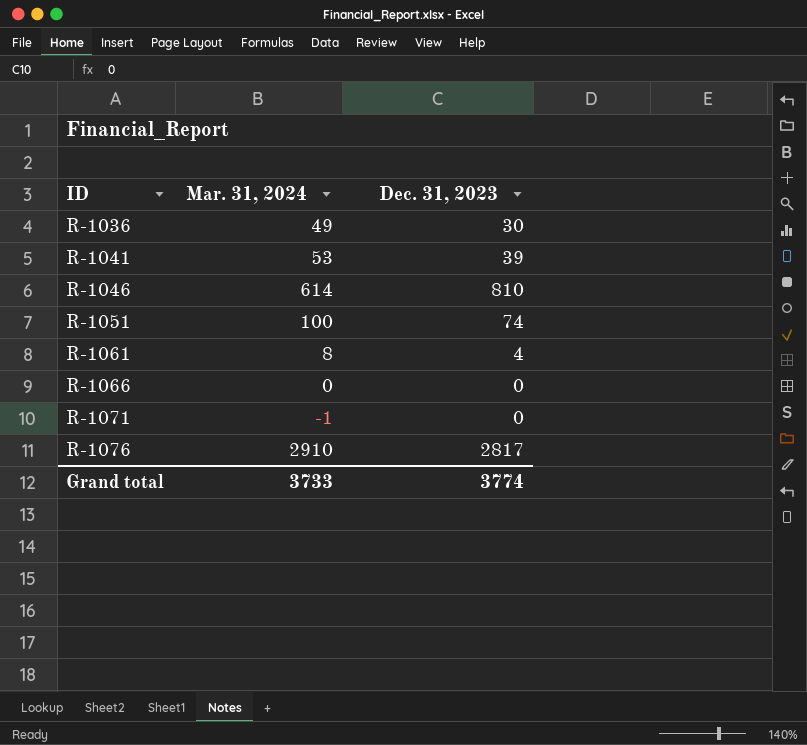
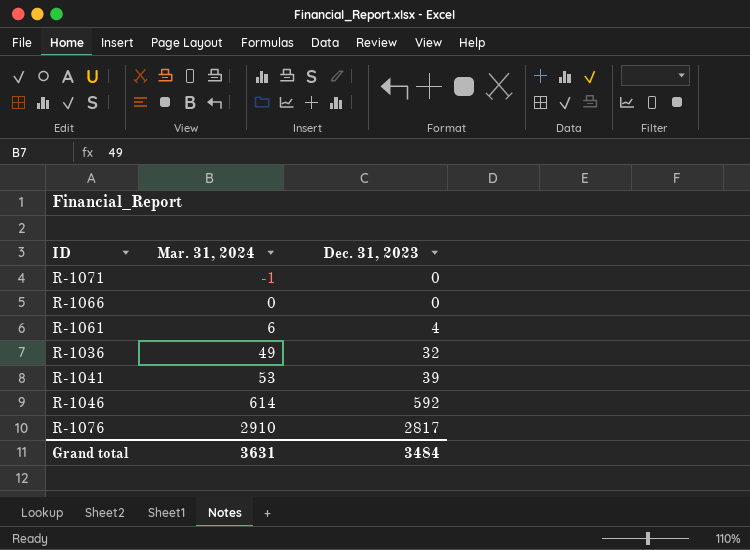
row order: ID ascending -> Mar. 31, 2024 ascending
row R-1051: 100 | 74 -> none
R-1061 | Mar. 31, 2024: 8 -> 6
R-1036 | Dec. 31, 2023: 30 -> 32
R-1046 | Dec. 31, 2023: 810 -> 592
Grand total | Mar. 31, 2024: 3733 -> 3631
Grand total | Dec. 31, 2023: 3774 -> 3484

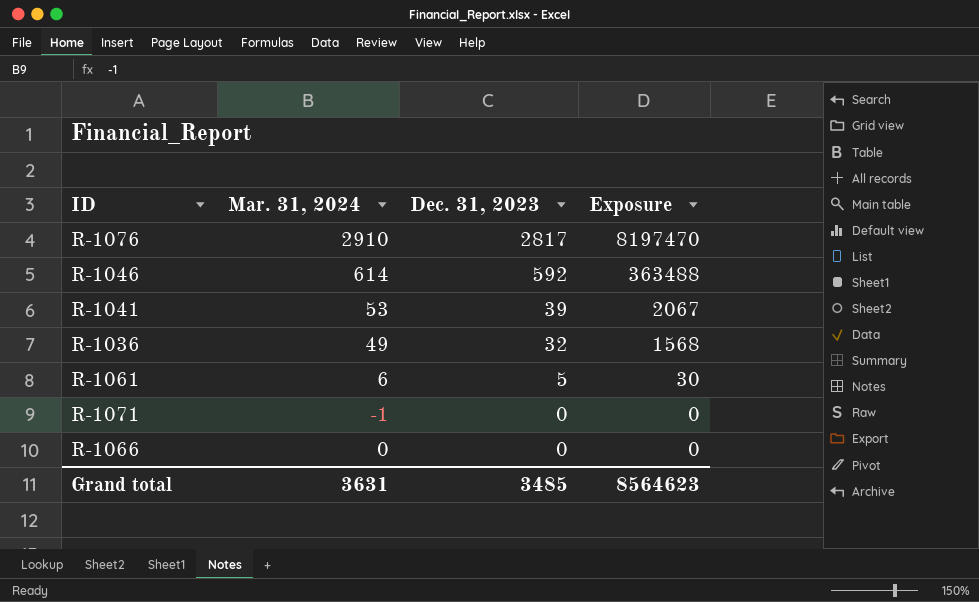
row order: Mar. 31, 2024 ascending -> Dec. 31, 2023 descending
column Exposure | formula: none -> [Mar. 31, 2024] * [Dec. 31, 2023]
R-1061 | Dec. 31, 2023: 4 -> 5
Grand total | Dec. 31, 2023: 3484 -> 3485

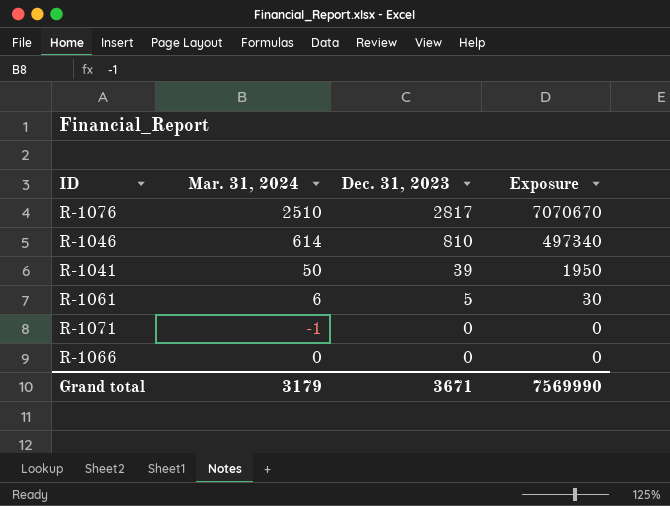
row R-1036: 49 | 32 | 1568 -> none
R-1076 | Mar. 31, 2024: 2910 -> 2510
R-1076 | Exposure: 8197470 -> 7070670
R-1046 | Dec. 31, 2023: 592 -> 810
R-1046 | Exposure: 363488 -> 497340
R-1041 | Mar. 31, 2024: 53 -> 50
R-1041 | Exposure: 2067 -> 1950
Grand total | Mar. 31, 2024: 3631 -> 3179
Grand total | Dec. 31, 2023: 3485 -> 3671
Grand total | Exposure: 8564623 -> 7569990

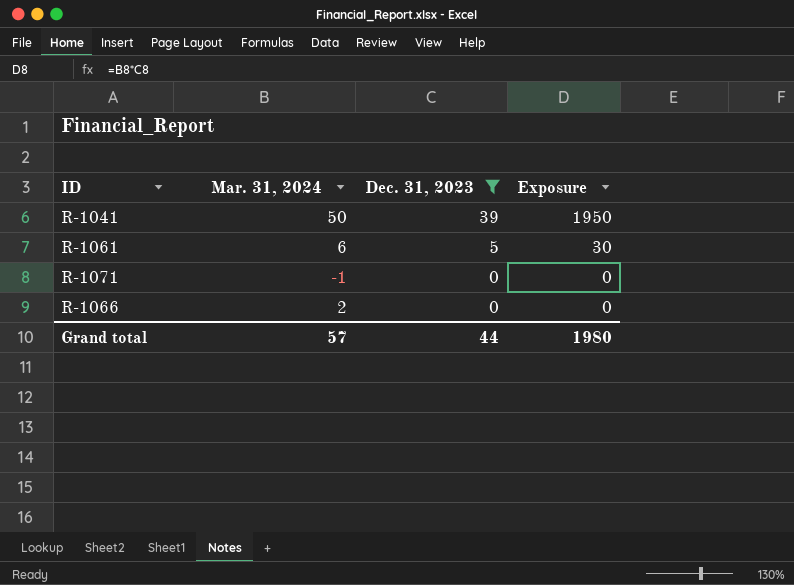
filter: none -> Dec. 31, 2023 <= 39
R-1066 | Mar. 31, 2024: 0 -> 2
Grand total | Mar. 31, 2024: 3179 -> 57
Grand total | Dec. 31, 2023: 3671 -> 44
Grand total | Exposure: 7569990 -> 1980

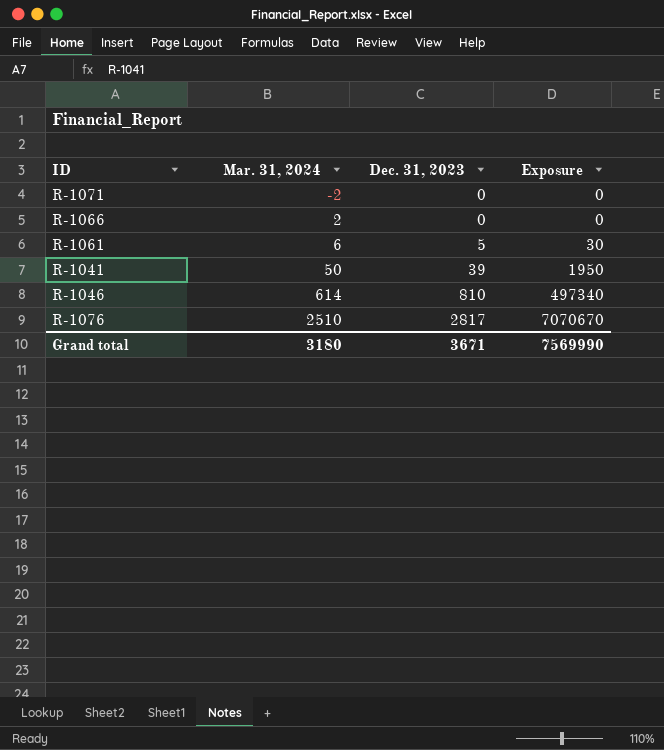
filter: Dec. 31, 2023 <= 39 -> none
row order: Dec. 31, 2023 descending -> Mar. 31, 2024 ascending
R-1071 | Mar. 31, 2024: -1 -> -2
Grand total | Mar. 31, 2024: 57 -> 3180
Grand total | Dec. 31, 2023: 44 -> 3671
Grand total | Exposure: 1980 -> 7569990

